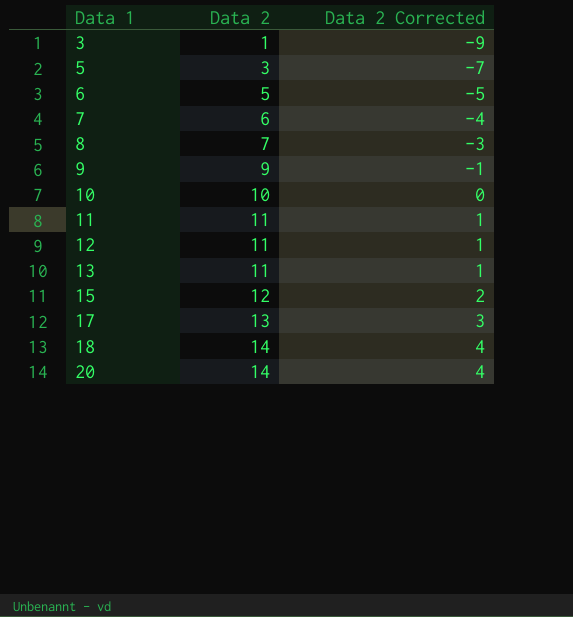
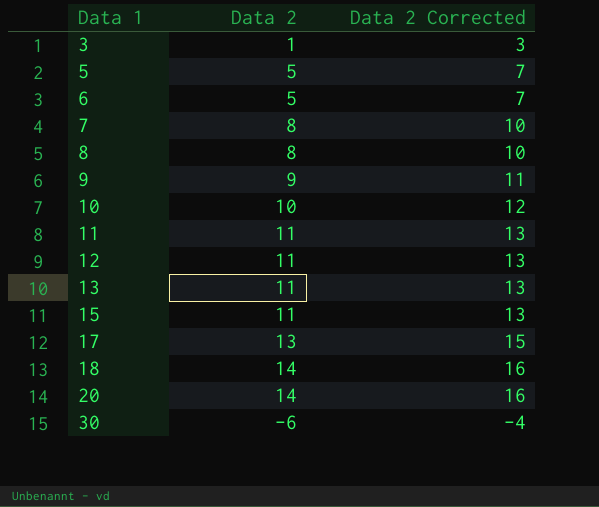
column Data 2 Corrected | formula: [Data 2] - 10 -> [Data 2] + 2
5 | Data 2: 3 -> 5
7 | Data 2: 6 -> 8
8 | Data 2: 7 -> 8
15 | Data 2: 12 -> 11
row 30: none -> -6 | -4

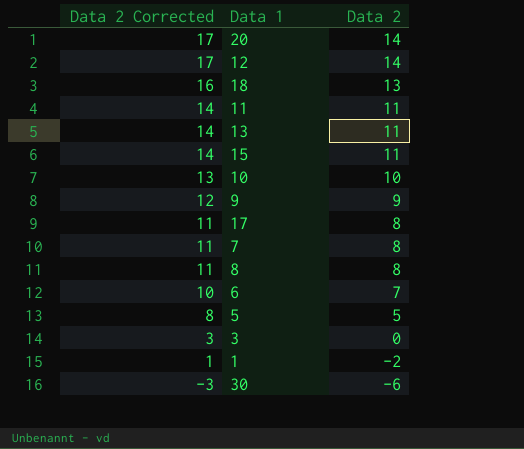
row order: Data 1 ascending -> Data 2 Corrected descending
column Data 2 Corrected | formula: [Data 2] + 2 -> [Data 2] + 3
column Data 2 Corrected | position: 3 -> 1
12 | Data 2: 11 -> 14
18 | Data 2: 14 -> 13
17 | Data 2: 13 -> 8
6 | Data 2: 5 -> 7
3 | Data 2: 1 -> 0
row 1: none -> 1 | -2

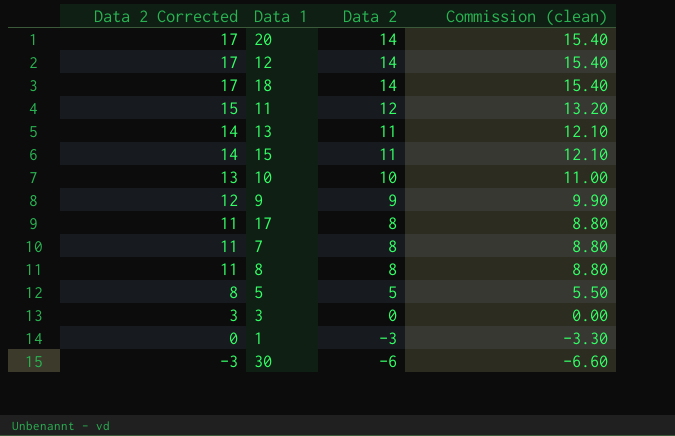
column Commission (clean) | formula: none -> [Data 2] * 1.1
row 6: 10 | 7 -> none
18 | Data 2 Corrected: 16 -> 17
18 | Data 2: 13 -> 14
11 | Data 2 Corrected: 14 -> 15
11 | Data 2: 11 -> 12
1 | Data 2 Corrected: 1 -> 0
1 | Data 2: -2 -> -3

